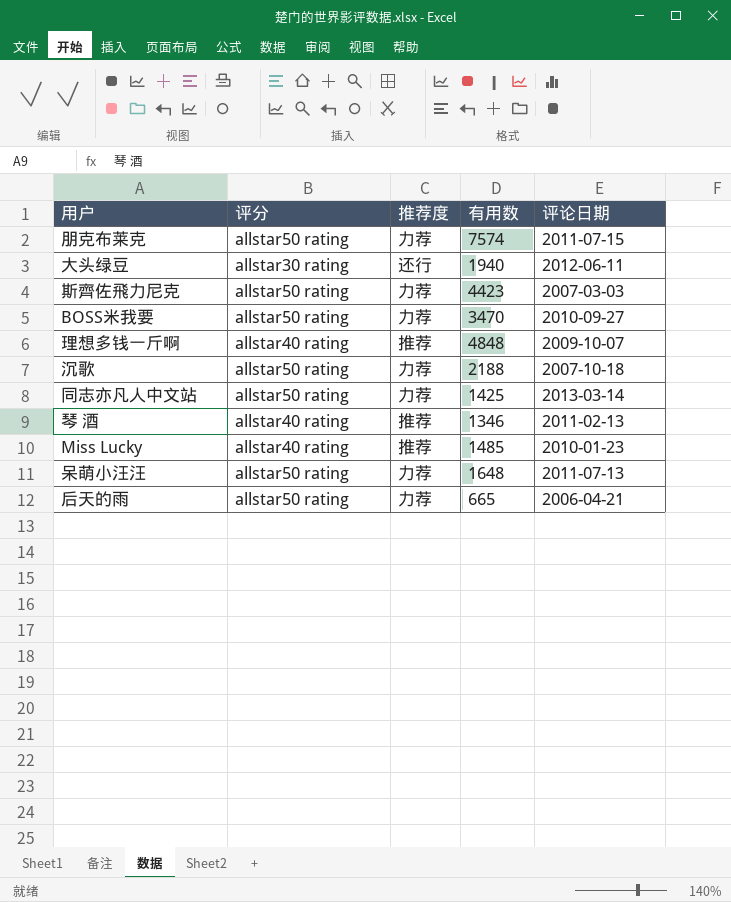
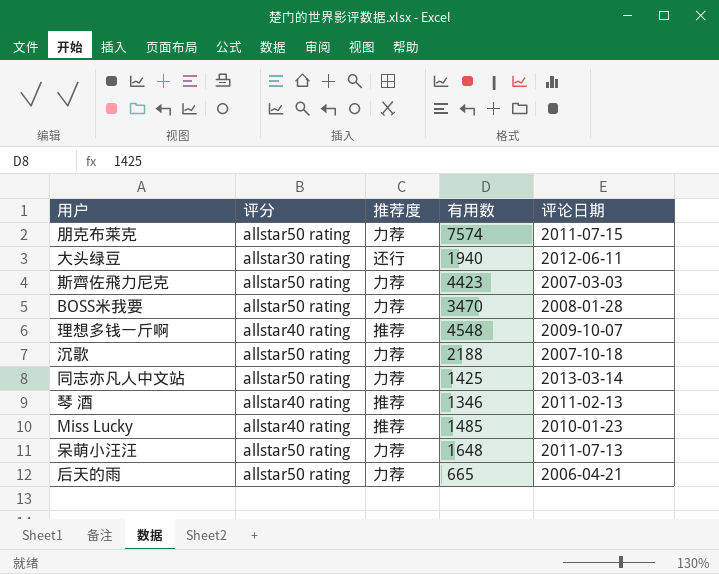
BOSS米我要 | 评论日期: 2010-09-27 -> 2008-01-28
理想多钱一斤啊 | 有用数: 4848 -> 4548

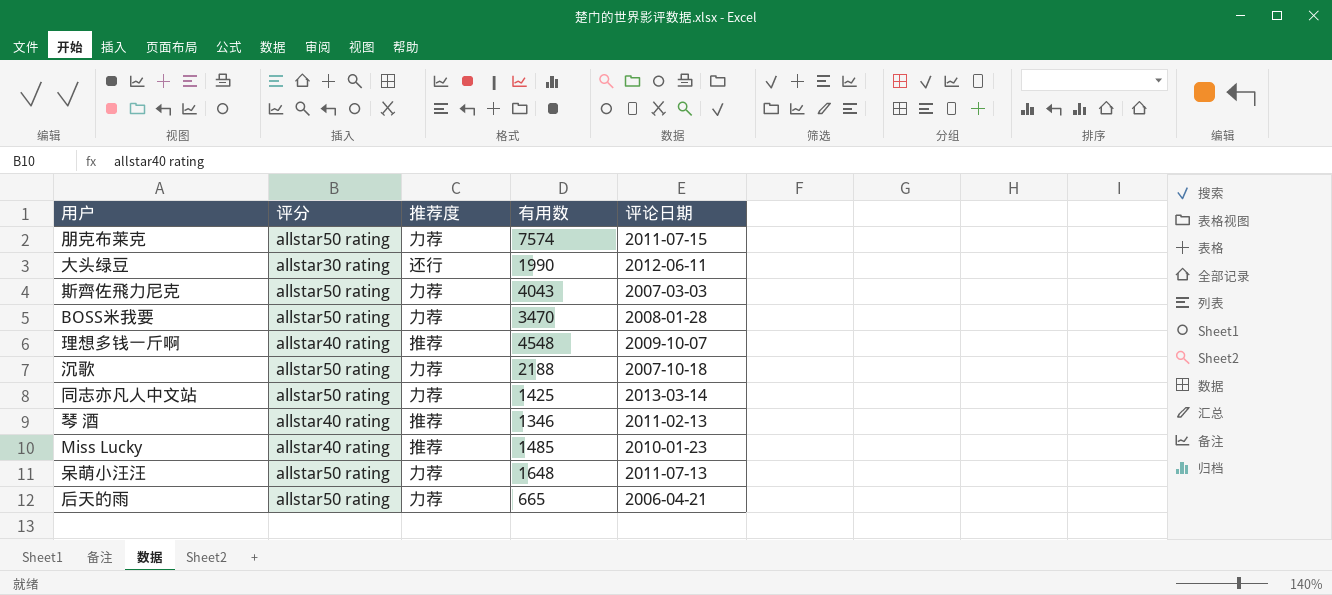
大头绿豆 | 有用数: 1940 -> 1990
斯齊佐飛力尼克 | 有用数: 4423 -> 4043

